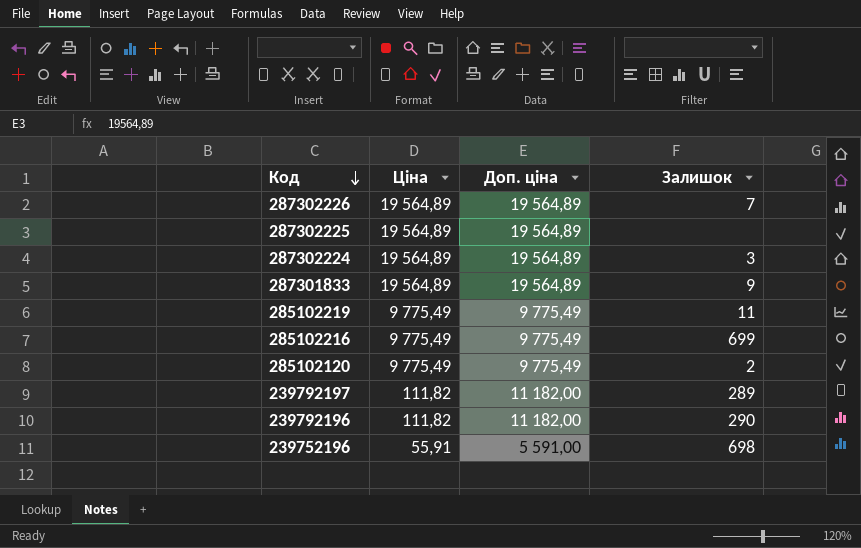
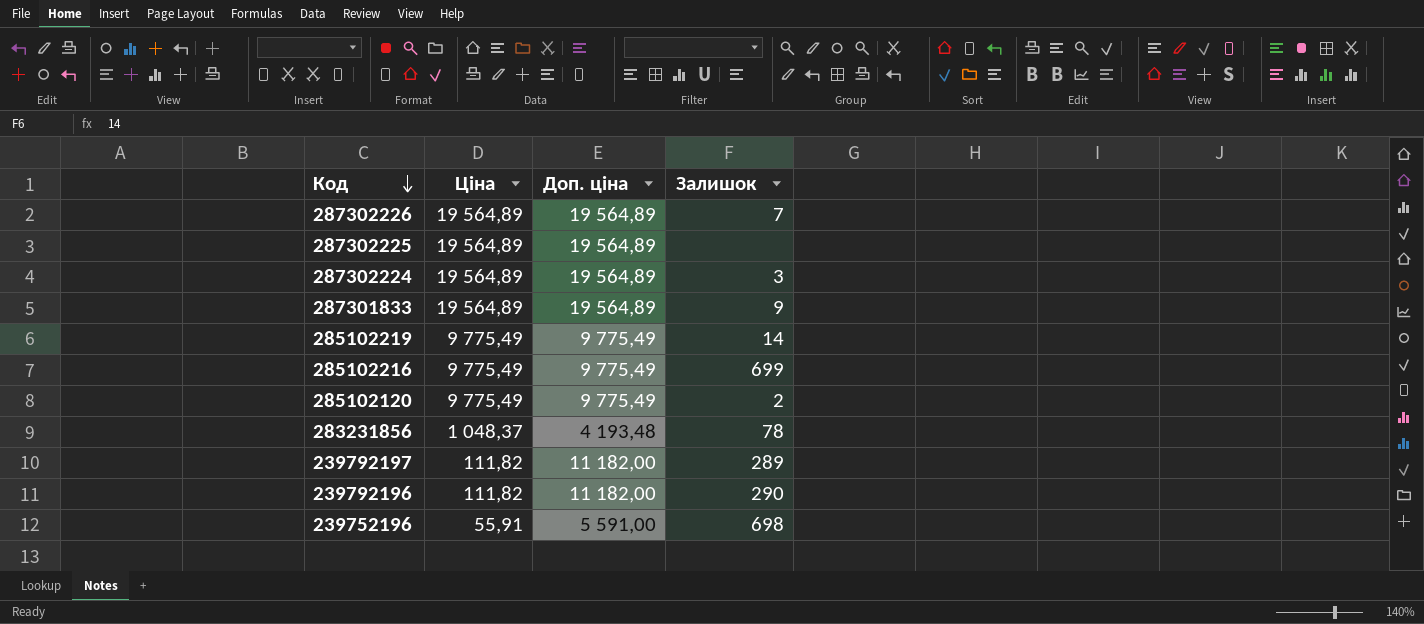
285102219 | Залишок: 11 -> 14
row 283231856: none -> 1 048,37 | 4 193,48 | 78

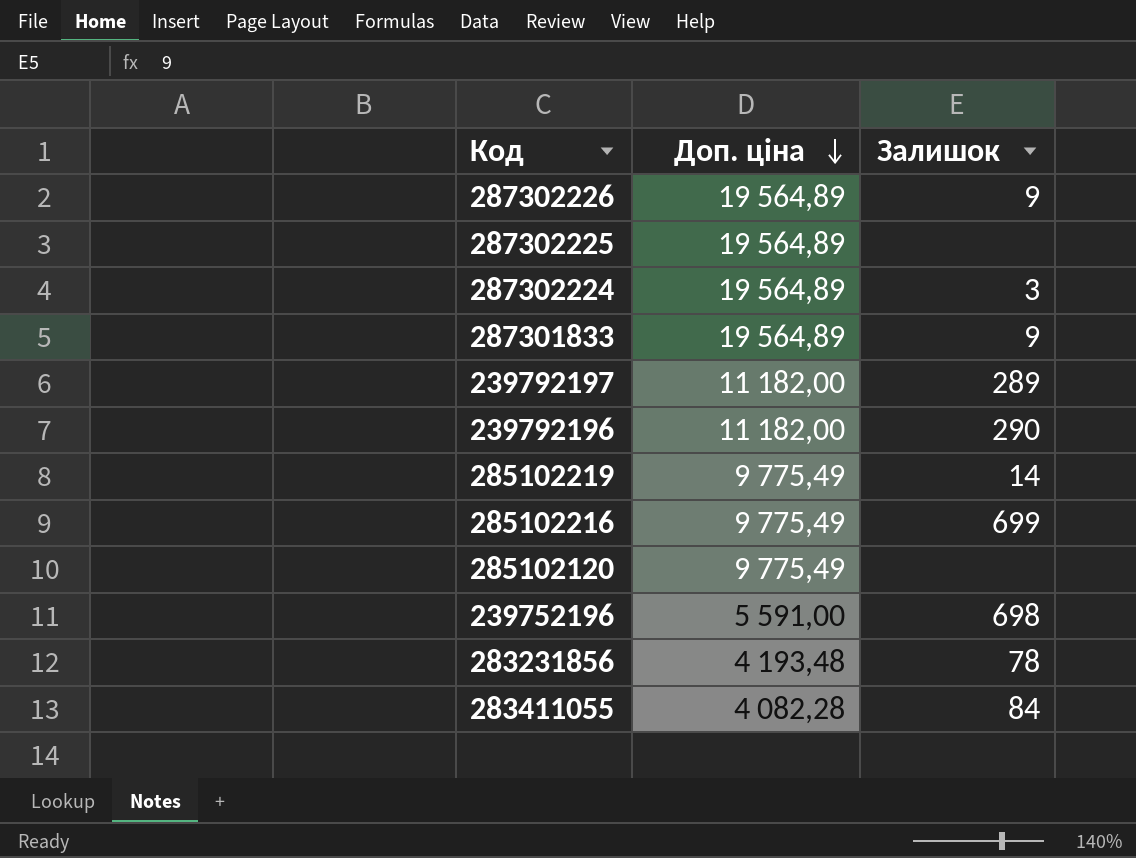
row order: Код descending -> Доп. ціна descending
column Ціна | position: 2 -> none
287302226 | Залишок: 7 -> 9
285102120 | Залишок: 2 -> none
row 283411055: none -> 4 082,28 | 84

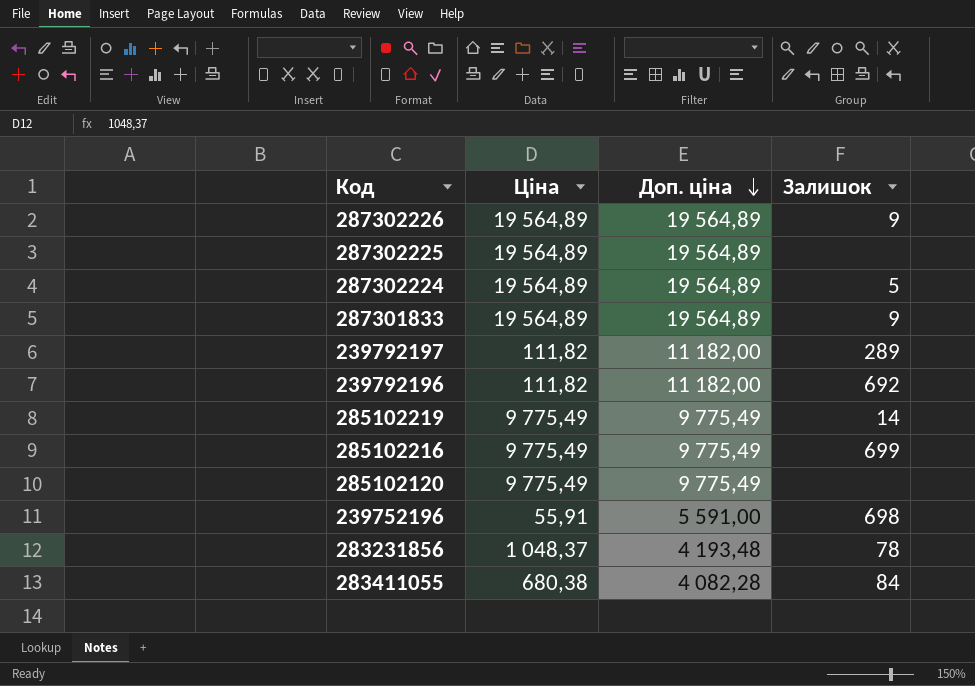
column Ціна | position: none -> 2
287302224 | Залишок: 3 -> 5
239792196 | Залишок: 290 -> 692

